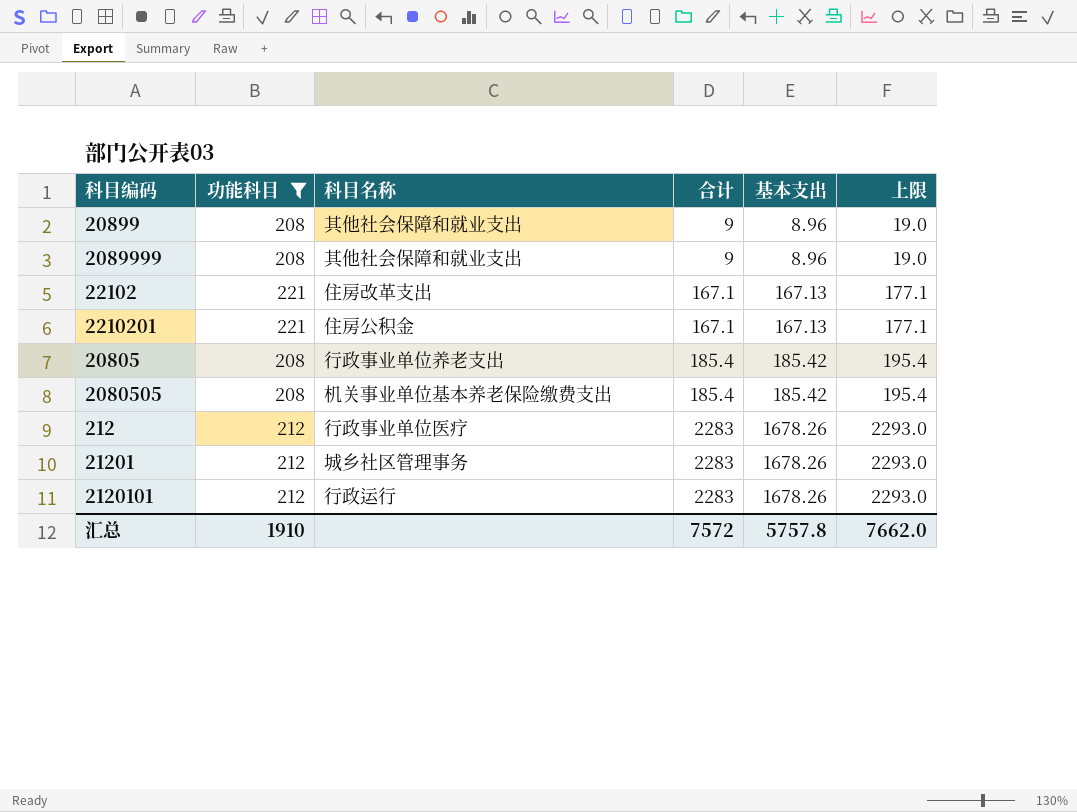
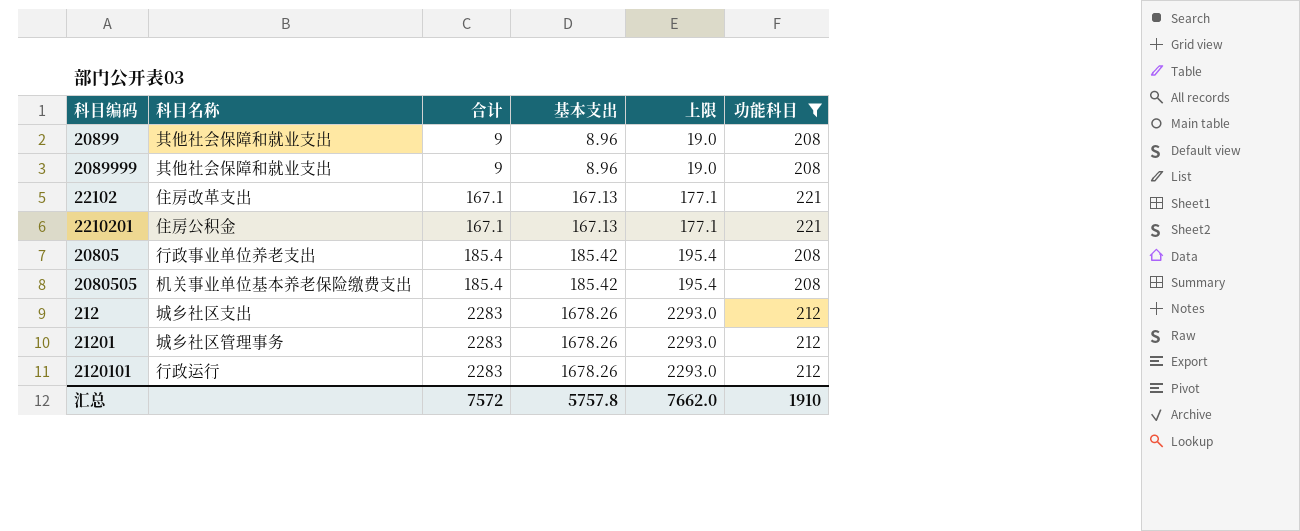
column 功能科目 | position: 2 -> 6
212 | 科目名称: 行政事业单位医疗 -> 城乡社区支出

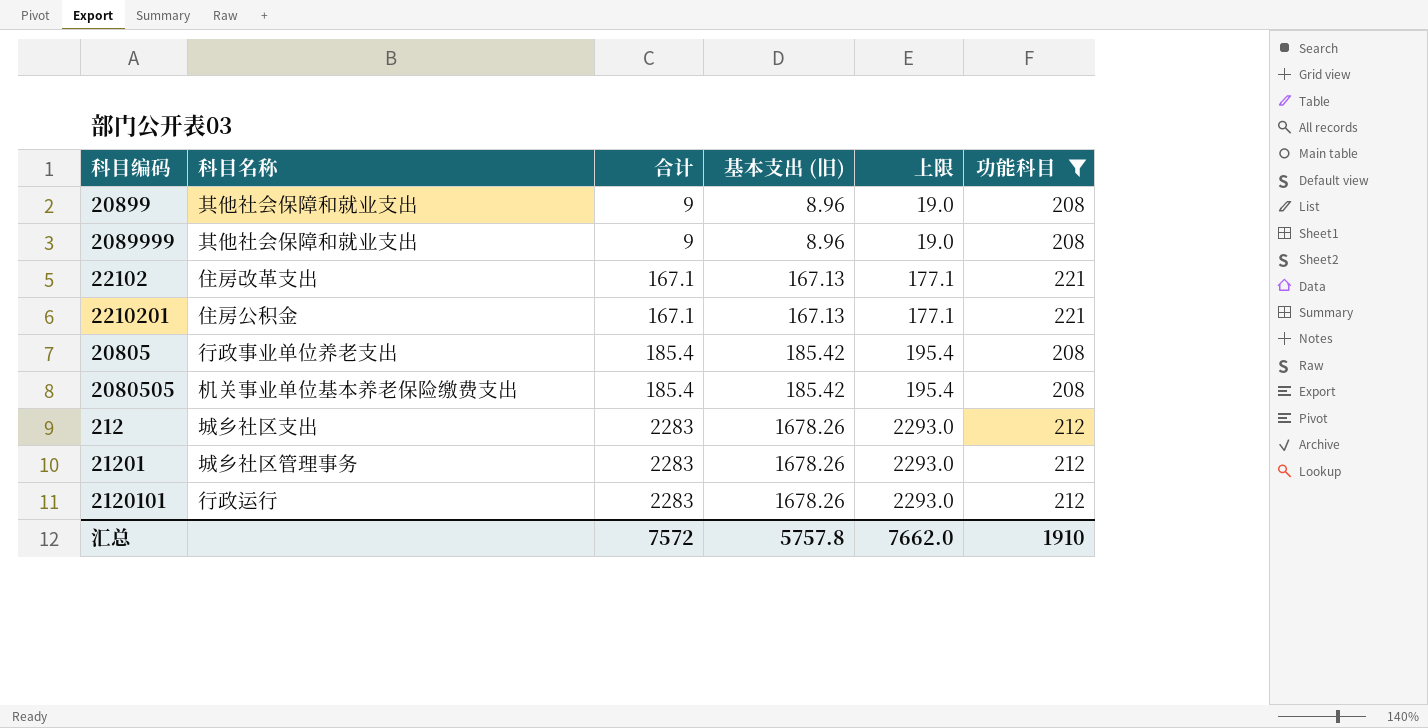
column name: 基本支出 -> 基本支出 (旧)

